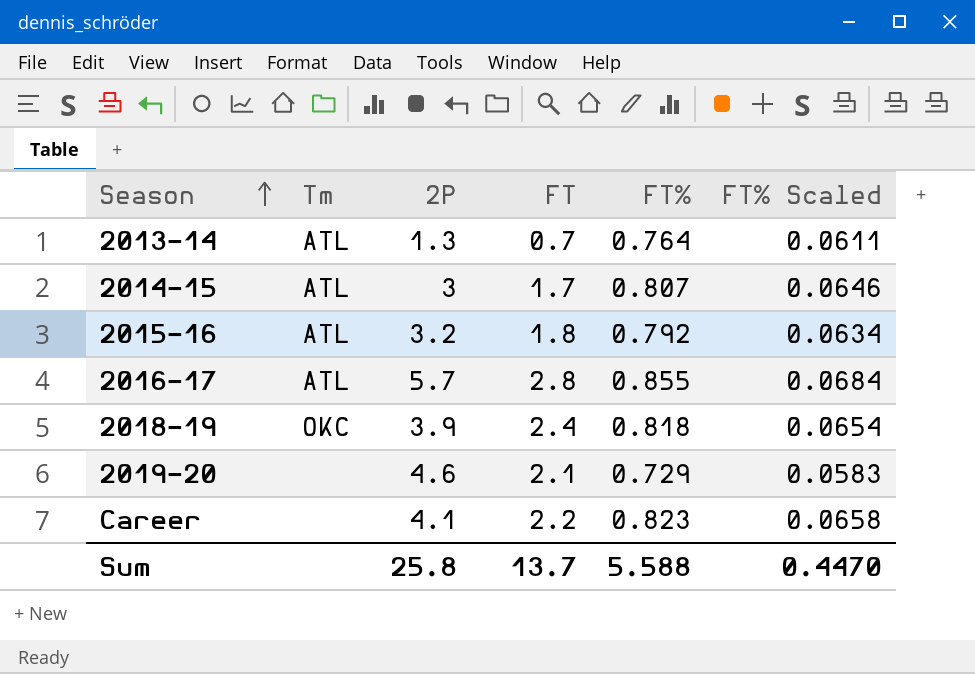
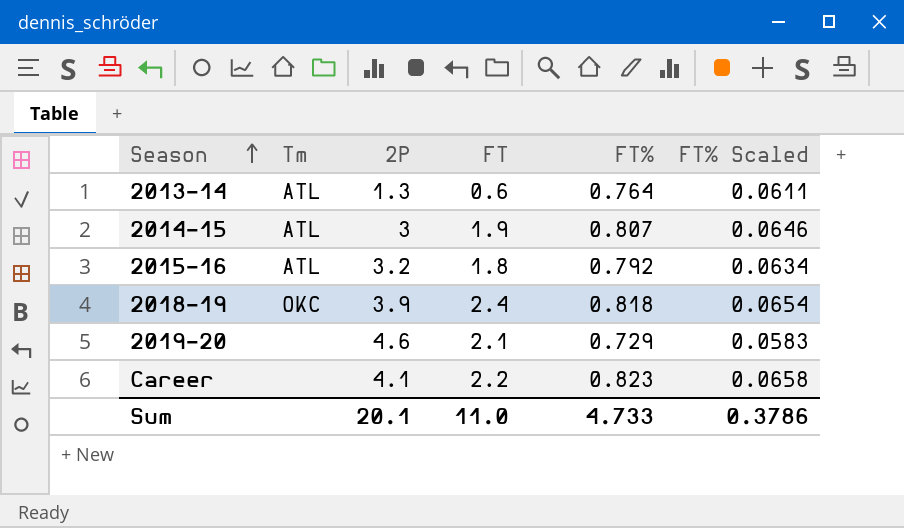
row 2016-17: ATL | 5.7 | 2.8 | 0.855 | 0.0684 -> none
2013-14 | FT: 0.7 -> 0.6
2014-15 | FT: 1.7 -> 1.9
Sum | 2P: 25.8 -> 20.1
Sum | FT: 13.7 -> 11.0
Sum | FT%: 5.588 -> 4.733
Sum | FT% Scaled: 0.4470 -> 0.3786

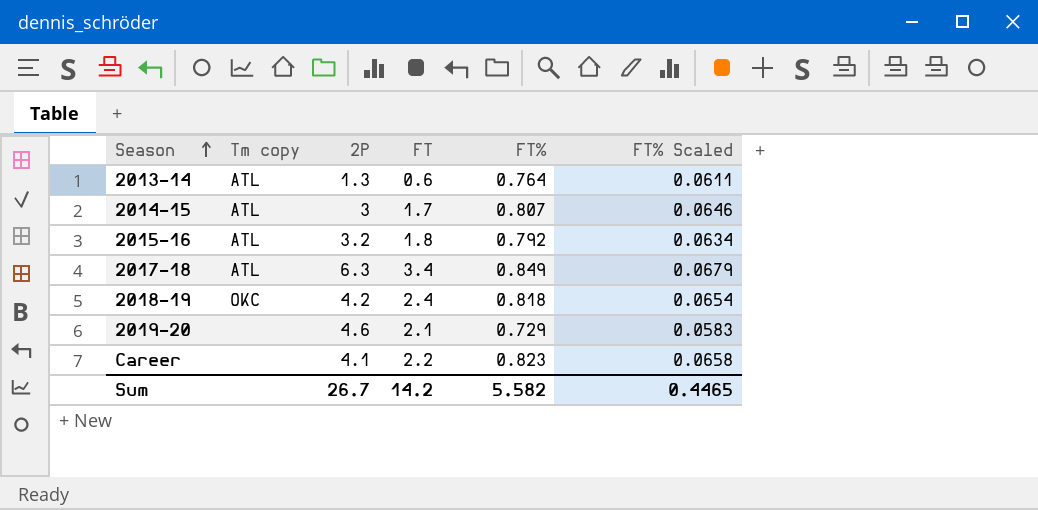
column name: Tm -> Tm copy
2014-15 | FT: 1.9 -> 1.7
row 2017-18: none -> ATL | 6.3 | 3.4 | 0.849 | 0.0679
2018-19 | 2P: 3.9 -> 4.2
Sum | 2P: 20.1 -> 26.7
Sum | FT: 11.0 -> 14.2
Sum | FT%: 4.733 -> 5.582
Sum | FT% Scaled: 0.3786 -> 0.4465

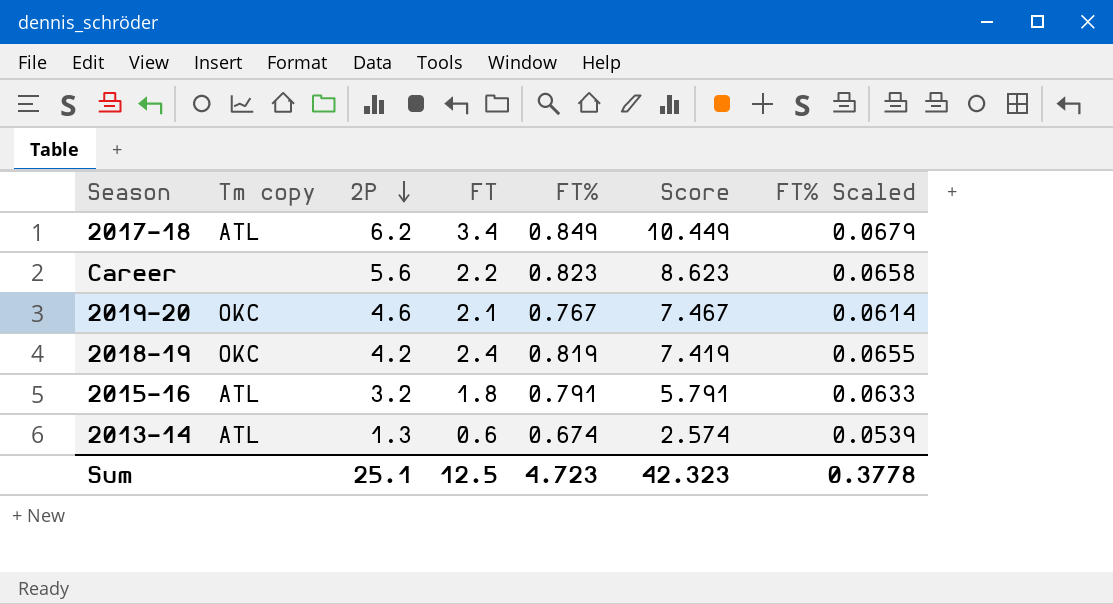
row order: Season ascending -> 2P descending
column Score | formula: none -> [2P] + [FT] + [FT%]
row 2014-15: ATL | 3 | 1.7 | 0.807 | 0.0646 -> none
2017-18 | 2P: 6.3 -> 6.2
Career | 2P: 4.1 -> 5.6
2019-20 | Tm copy: none -> OKC
2019-20 | FT%: 0.729 -> 0.767
2019-20 | FT% Scaled: 0.0583 -> 0.0614
2018-19 | FT%: 0.818 -> 0.819
2018-19 | FT% Scaled: 0.0654 -> 0.0655
2015-16 | FT%: 0.792 -> 0.791
2015-16 | FT% Scaled: 0.0634 -> 0.0633
2013-14 | FT%: 0.764 -> 0.674
2013-14 | FT% Scaled: 0.0611 -> 0.0539
Sum | 2P: 26.7 -> 25.1
Sum | FT: 14.2 -> 12.5
Sum | FT%: 5.582 -> 4.723
Sum | FT% Scaled: 0.4465 -> 0.3778

